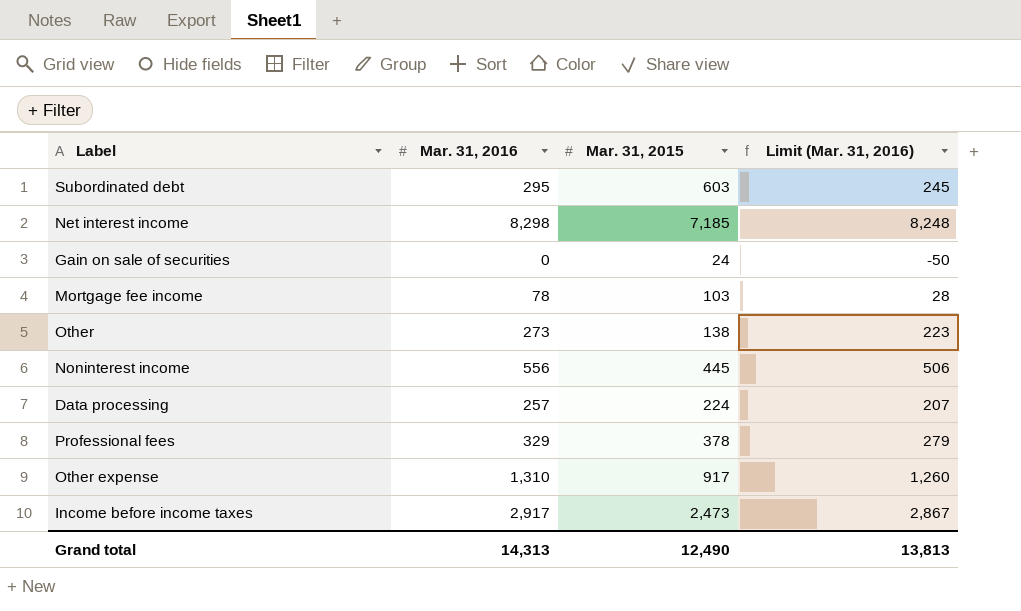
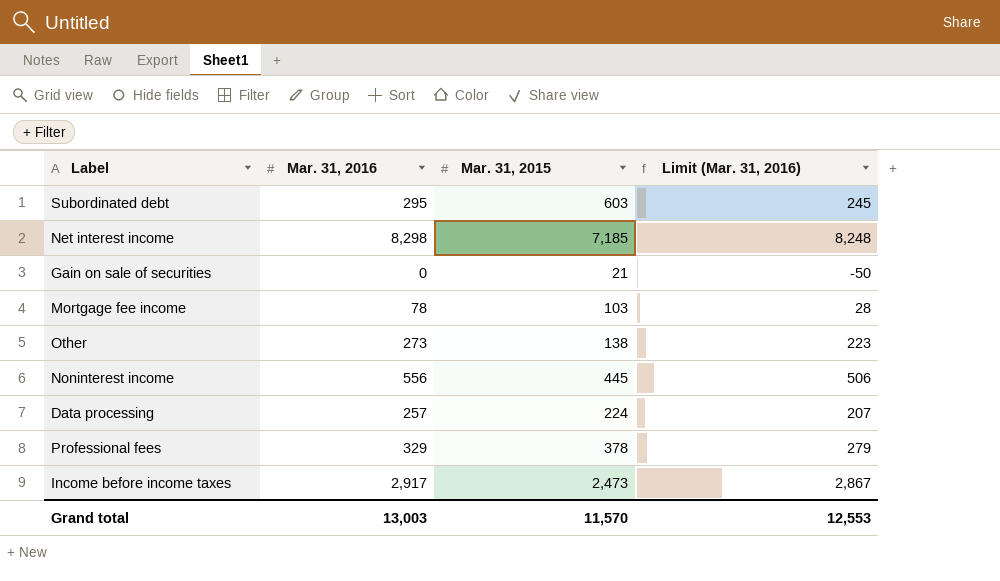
row Other expense: 1,310 | 917 | 1,260 -> none
Gain on sale of securities | Mar. 31, 2015: 24 -> 21
Grand total | Mar. 31, 2016: 14,313 -> 13,003
Grand total | Mar. 31, 2015: 12,490 -> 11,570
Grand total | Limit (Mar. 31, 2016): 13,813 -> 12,553

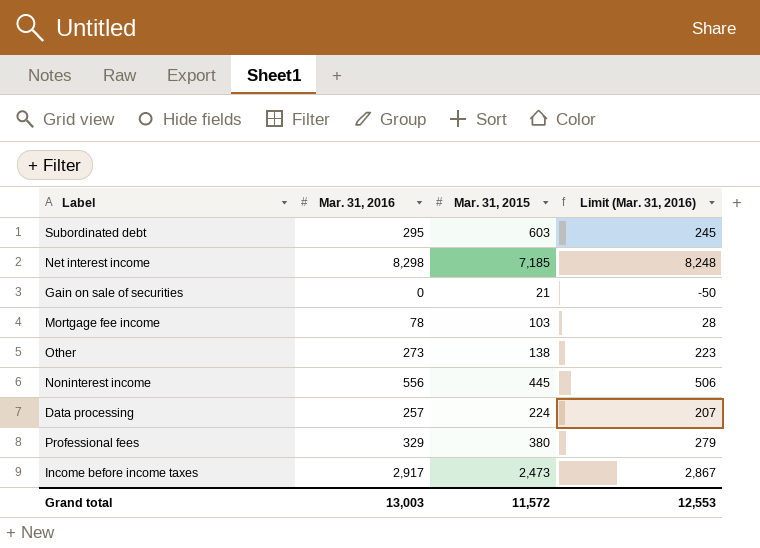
Professional fees | Mar. 31, 2015: 378 -> 380
Grand total | Mar. 31, 2015: 11,570 -> 11,572

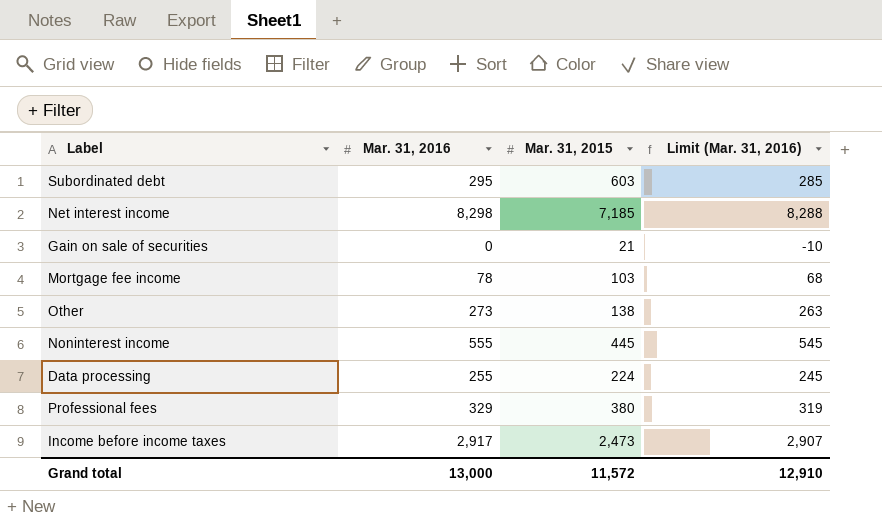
column Limit (Mar. 31, 2016) | formula: [Mar. 31, 2016] - 50 -> [Mar. 31, 2016] - 10
Noninterest income | Mar. 31, 2016: 556 -> 555
Data processing | Mar. 31, 2016: 257 -> 255
Grand total | Mar. 31, 2016: 13,003 -> 13,000
Grand total | Limit (Mar. 31, 2016): 12,553 -> 12,910

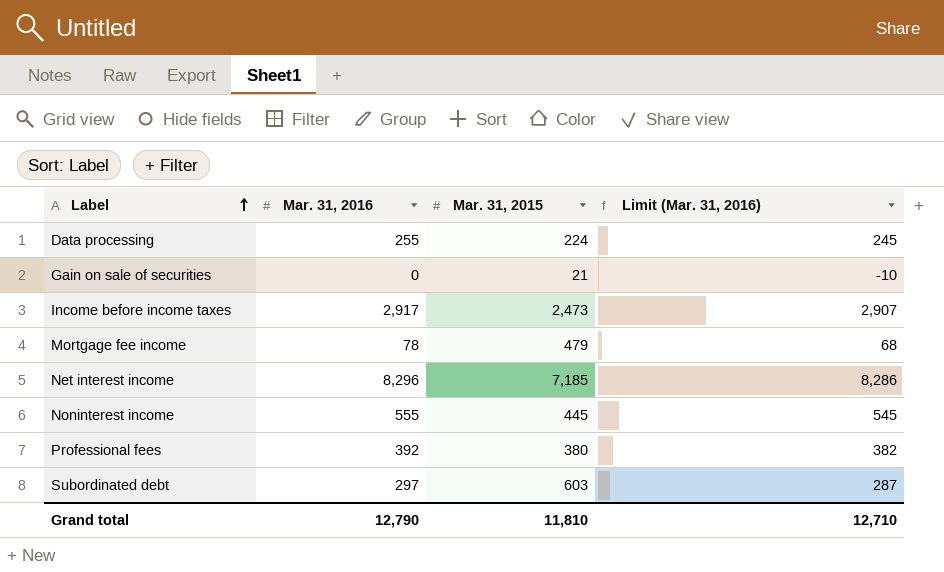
row order: none -> Label ascending
row Other: 273 | 138 | 263 -> none
Mortgage fee income | Mar. 31, 2015: 103 -> 479
Net interest income | Mar. 31, 2016: 8,298 -> 8,296
Net interest income | Limit (Mar. 31, 2016): 8,288 -> 8,286
Professional fees | Mar. 31, 2016: 329 -> 392
Professional fees | Limit (Mar. 31, 2016): 319 -> 382
Subordinated debt | Mar. 31, 2016: 295 -> 297
Subordinated debt | Limit (Mar. 31, 2016): 285 -> 287
Grand total | Mar. 31, 2016: 13,000 -> 12,790
Grand total | Mar. 31, 2015: 11,572 -> 11,810
Grand total | Limit (Mar. 31, 2016): 12,910 -> 12,710

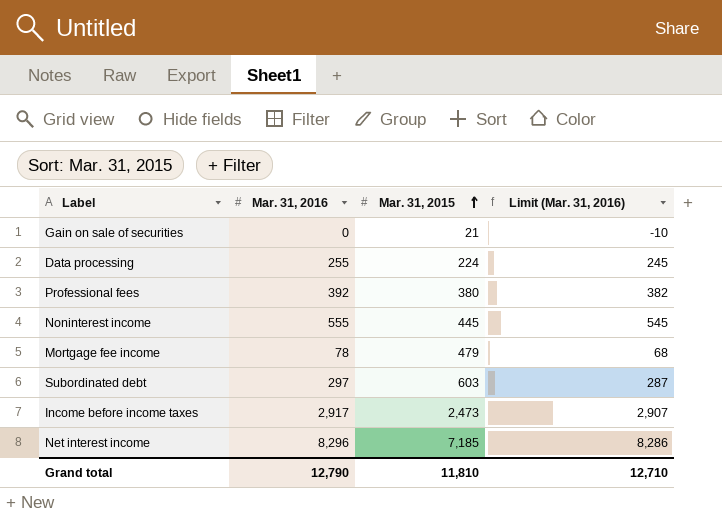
row order: Label ascending -> Mar. 31, 2015 ascending

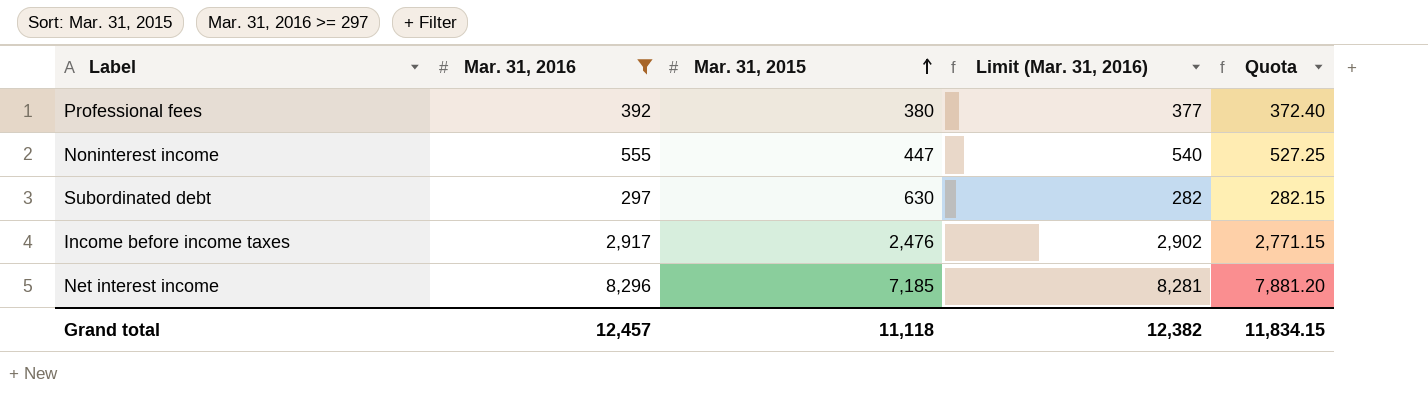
filter: none -> Mar. 31, 2016 >= 297
column Limit (Mar. 31, 2016) | formula: [Mar. 31, 2016] - 10 -> [Mar. 31, 2016] - 15
column Quota | formula: none -> [Mar. 31, 2016] * 0.95
Noninterest income | Mar. 31, 2015: 445 -> 447
Subordinated debt | Mar. 31, 2015: 603 -> 630
Income before income taxes | Mar. 31, 2015: 2,473 -> 2,476
Grand total | Mar. 31, 2016: 12,790 -> 12,457
Grand total | Mar. 31, 2015: 11,810 -> 11,118
Grand total | Limit (Mar. 31, 2016): 12,710 -> 12,382

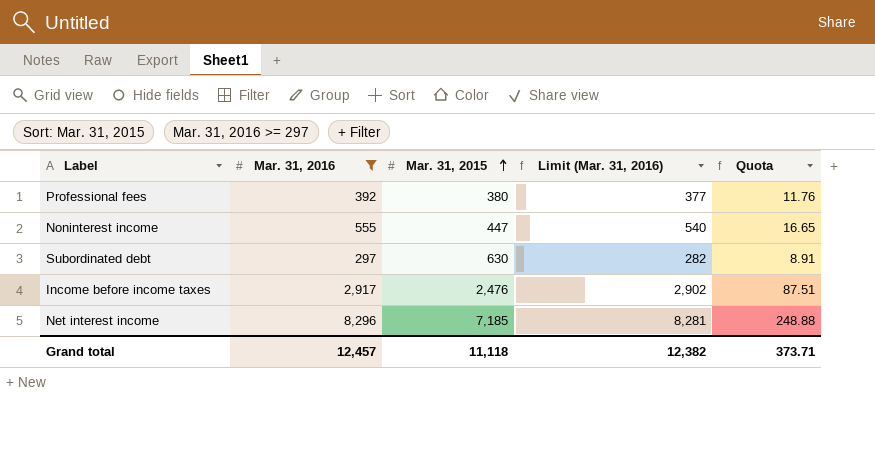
column Quota | formula: [Mar. 31, 2016] * 0.95 -> [Mar. 31, 2016] * 0.03
Grand total | Quota: 11,834.15 -> 373.71

